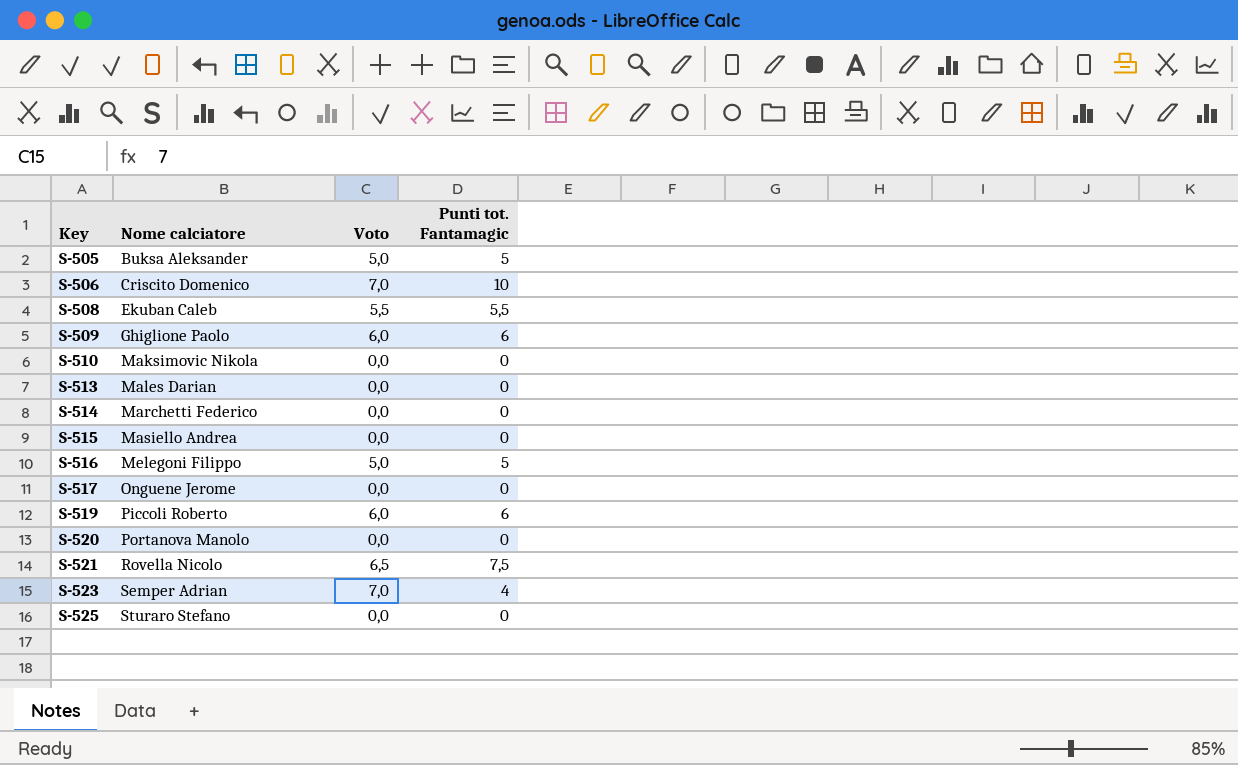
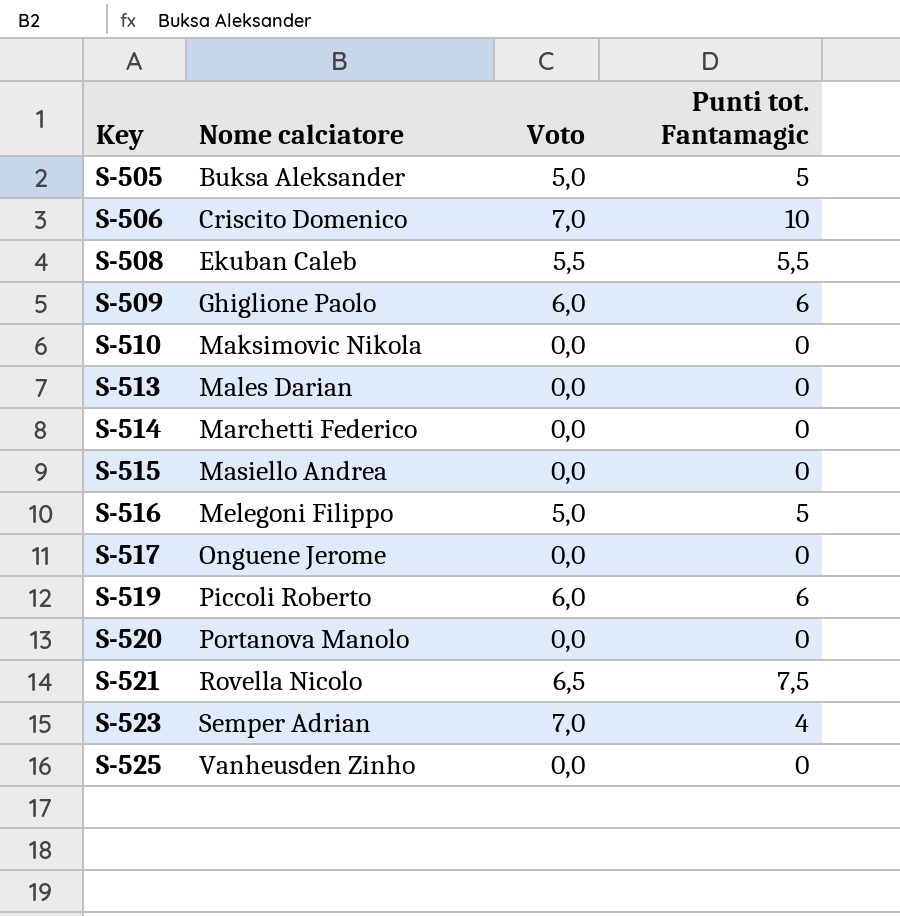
S-525 | Nome calciatore: Sturaro Stefano -> Vanheusden Zinho

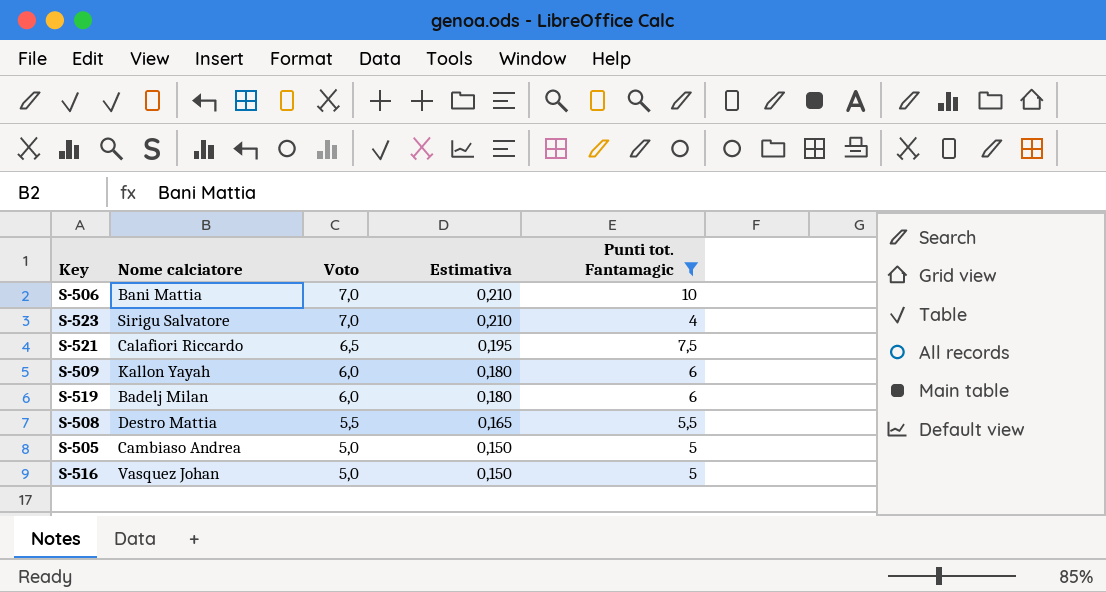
filter: none -> Punti tot. Fantamagic != 0
row order: Key ascending -> Voto descending
column Estimativa | formula: none -> [Voto] * 0,03
S-506 | Nome calciatore: Criscito Domenico -> Bani Mattia
S-523 | Nome calciatore: Semper Adrian -> Sirigu Salvatore
S-521 | Nome calciatore: Rovella Nicolo -> Calafiori Riccardo
S-509 | Nome calciatore: Ghiglione Paolo -> Kallon Yayah
S-519 | Nome calciatore: Piccoli Roberto -> Badelj Milan
S-508 | Nome calciatore: Ekuban Caleb -> Destro Mattia
S-505 | Nome calciatore: Buksa Aleksander -> Cambiaso Andrea
S-516 | Nome calciatore: Melegoni Filippo -> Vasquez Johan

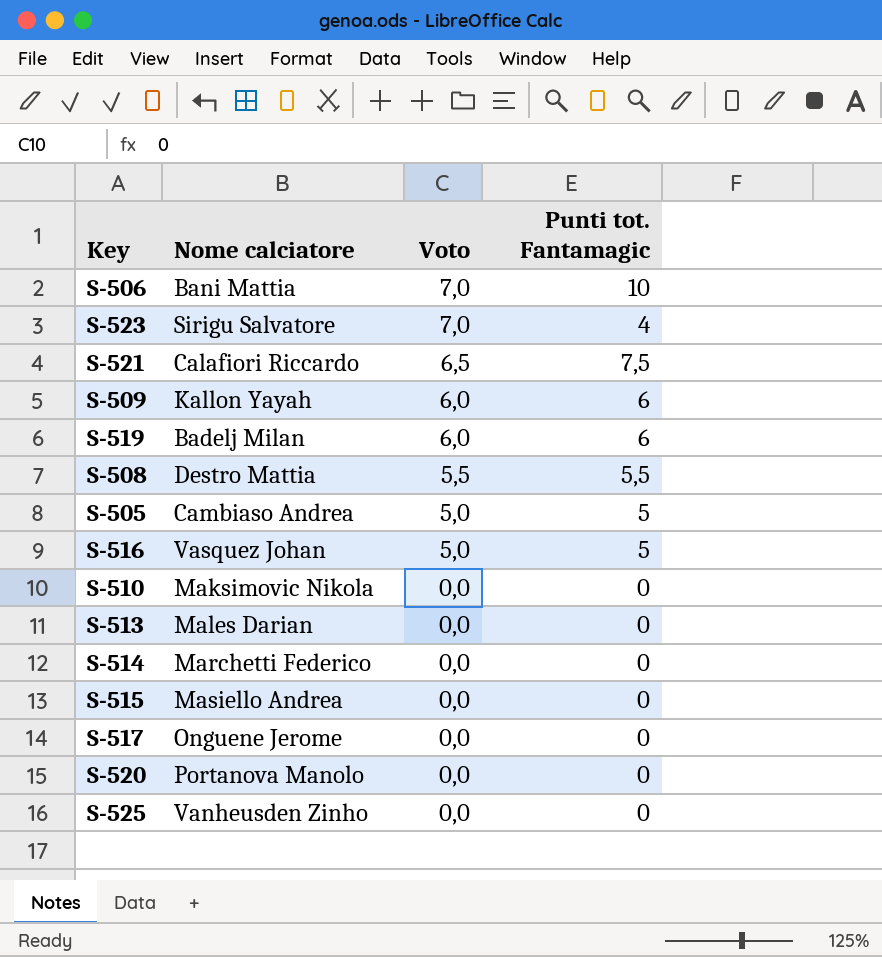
filter: Punti tot. Fantamagic != 0 -> none
column Estimativa | formula: [Voto] * 0,03 -> none

